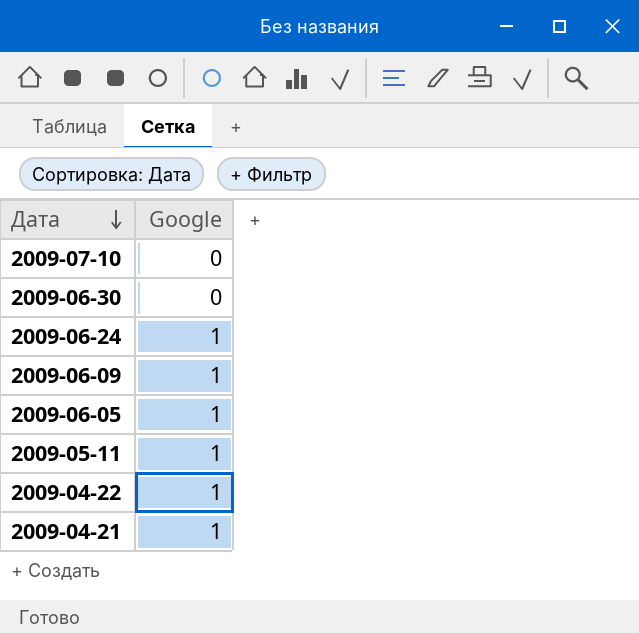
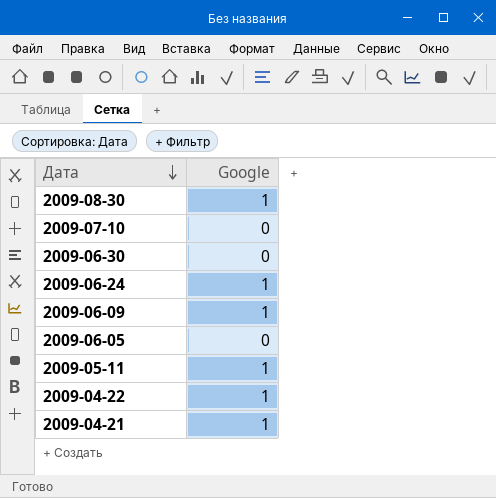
row 2009-08-30: none -> 1
2009-06-05 | Google: 1 -> 0

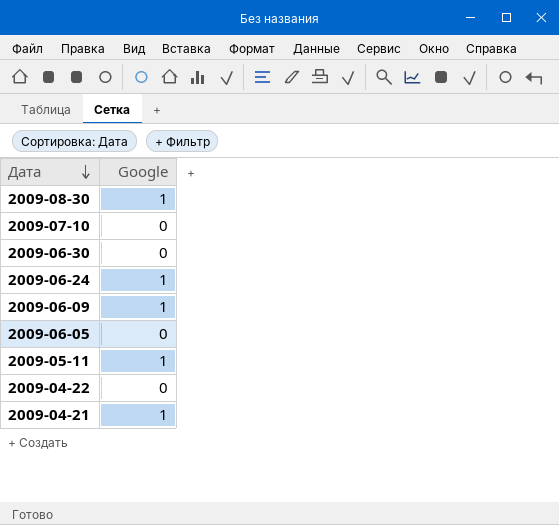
2009-04-22 | Google: 1 -> 0

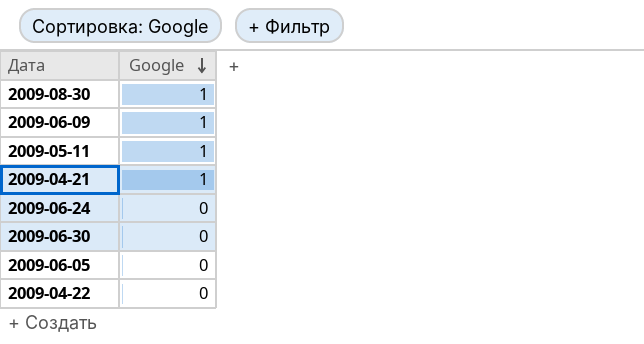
row order: Дата descending -> Google descending
row 2009-07-10: 0 -> none
2009-06-24 | Google: 1 -> 0

